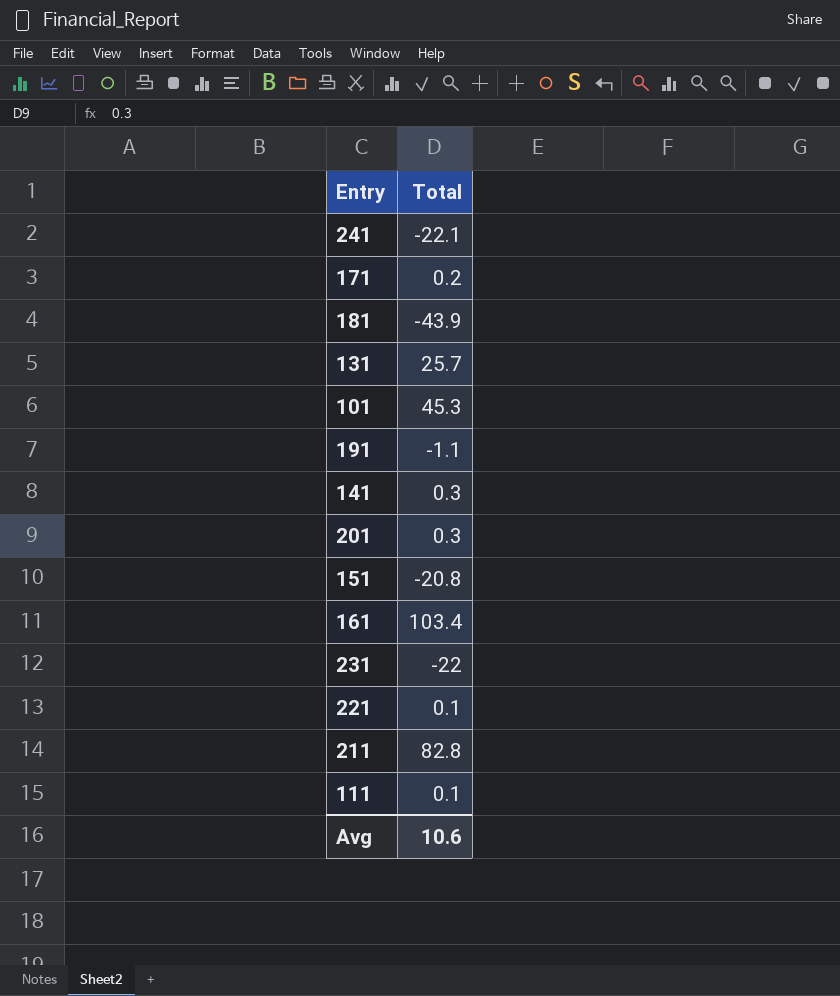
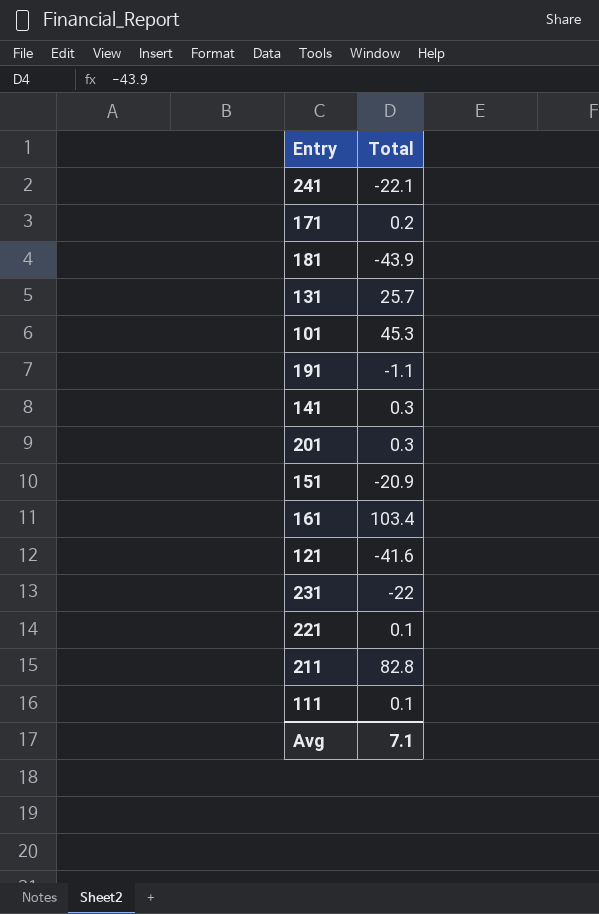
151 | Total: -20.8 -> -20.9
row 121: none -> -41.6
Avg | Total: 10.6 -> 7.1

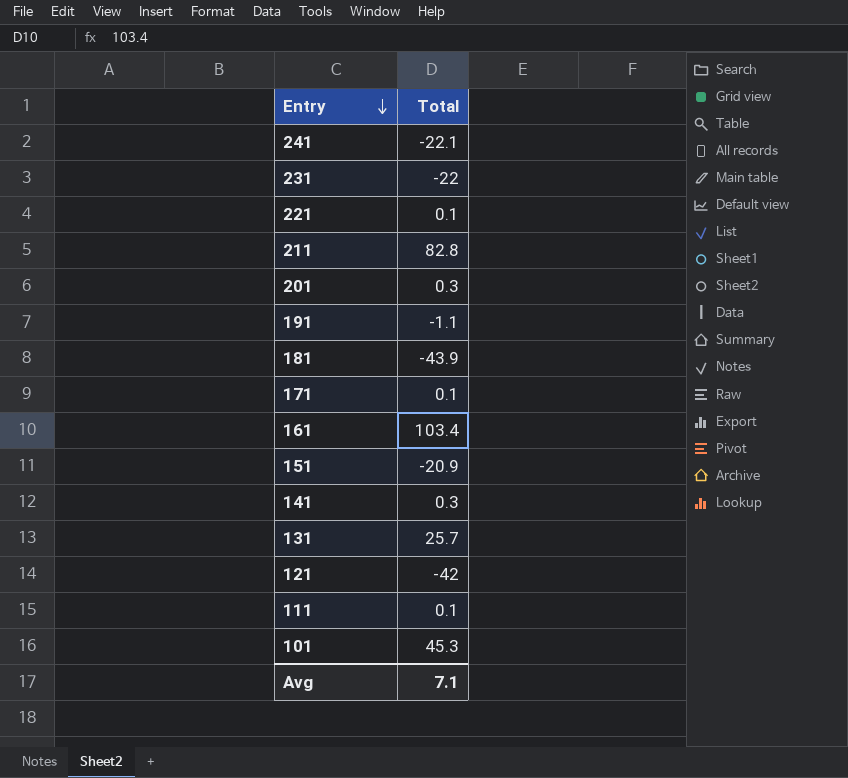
row order: none -> Entry descending
171 | Total: 0.2 -> 0.1
121 | Total: -41.6 -> -42

